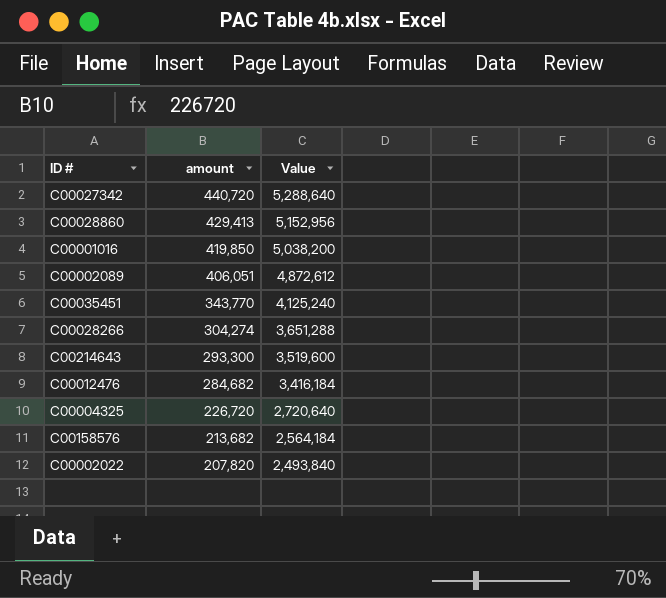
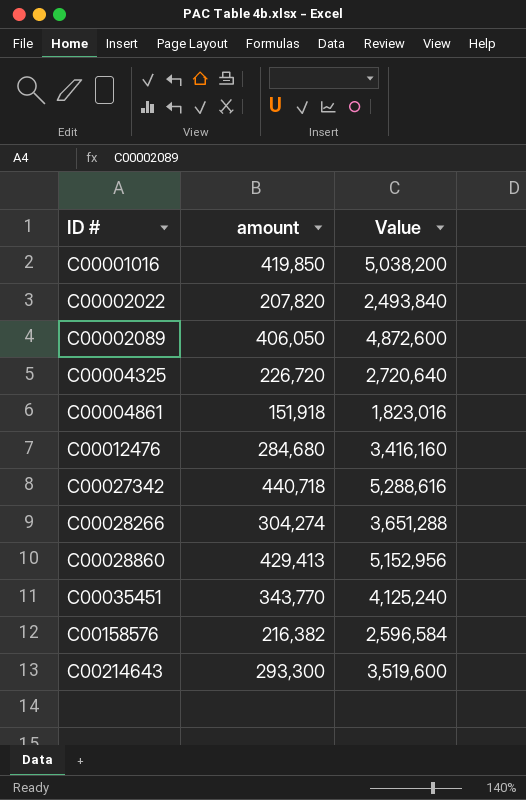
row order: amount descending -> ID # ascending
C00002089 | amount: 406,051 -> 406,050
C00002089 | Value: 4,872,612 -> 4,872,600
row C00004861: none -> 151,918 | 1,823,016
C00012476 | amount: 284,682 -> 284,680
C00012476 | Value: 3,416,184 -> 3,416,160
C00027342 | amount: 440,720 -> 440,718
C00027342 | Value: 5,288,640 -> 5,288,616
C00158576 | amount: 213,682 -> 216,382
C00158576 | Value: 2,564,184 -> 2,596,584

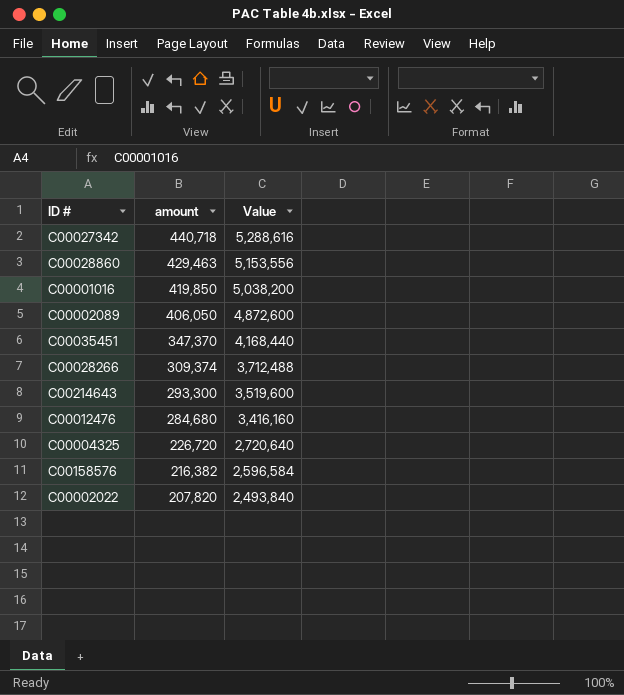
row order: ID # ascending -> amount descending
row C00004861: 151,918 | 1,823,016 -> none
C00028860 | amount: 429,413 -> 429,463
C00028860 | Value: 5,152,956 -> 5,153,556
C00035451 | amount: 343,770 -> 347,370
C00035451 | Value: 4,125,240 -> 4,168,440
C00028266 | amount: 304,274 -> 309,374
C00028266 | Value: 3,651,288 -> 3,712,488

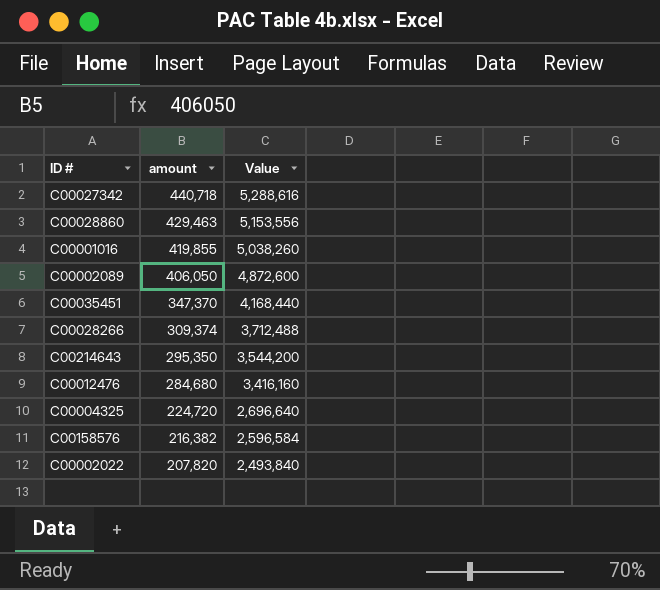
C00001016 | amount: 419,850 -> 419,855
C00001016 | Value: 5,038,200 -> 5,038,260
C00214643 | amount: 293,300 -> 295,350
C00214643 | Value: 3,519,600 -> 3,544,200
C00004325 | amount: 226,720 -> 224,720
C00004325 | Value: 2,720,640 -> 2,696,640

